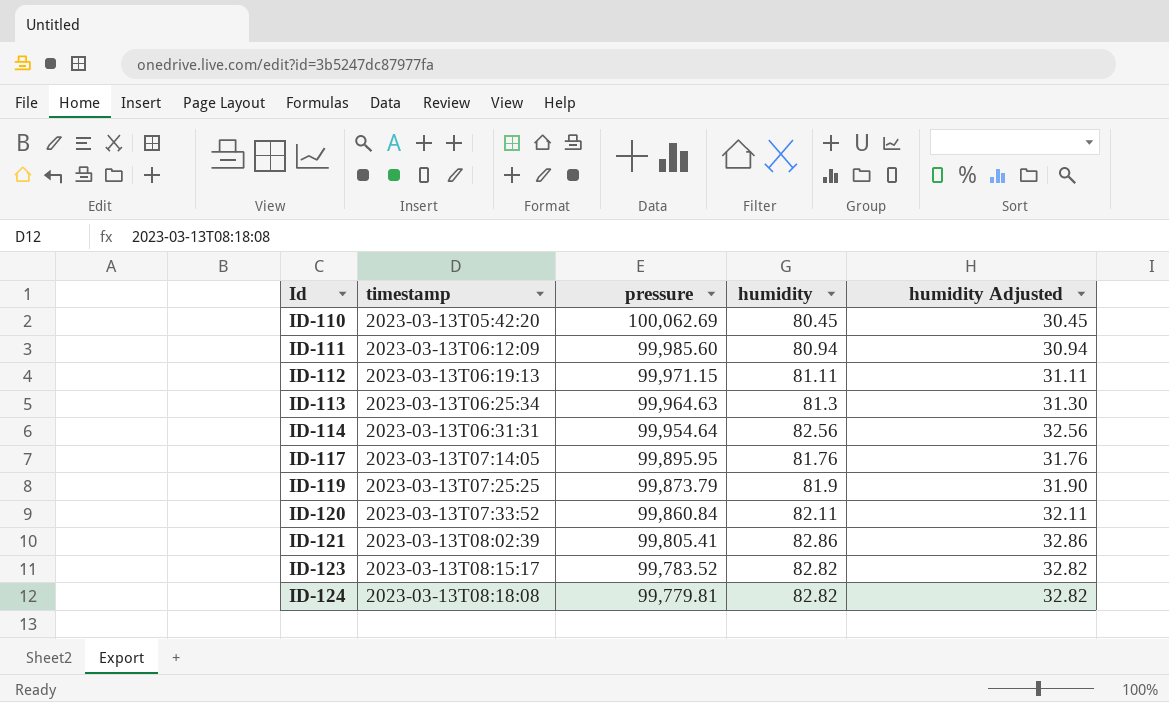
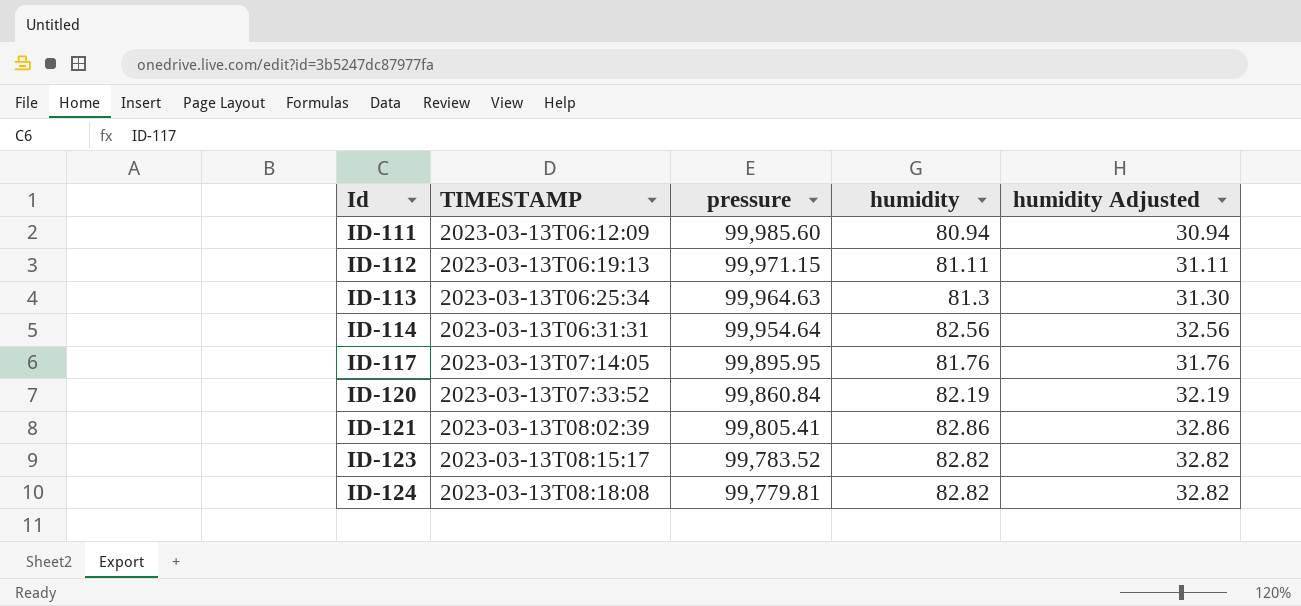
column name: timestamp -> TIMESTAMP
row ID-110: 2023-03-13T05:42:20 | 100,062.69 | 80.45 | 30.45 -> none
row ID-119: 2023-03-13T07:25:25 | 99,873.79 | 81.9 | 31.90 -> none
ID-120 | humidity: 82.11 -> 82.19
ID-120 | humidity Adjusted: 32.11 -> 32.19

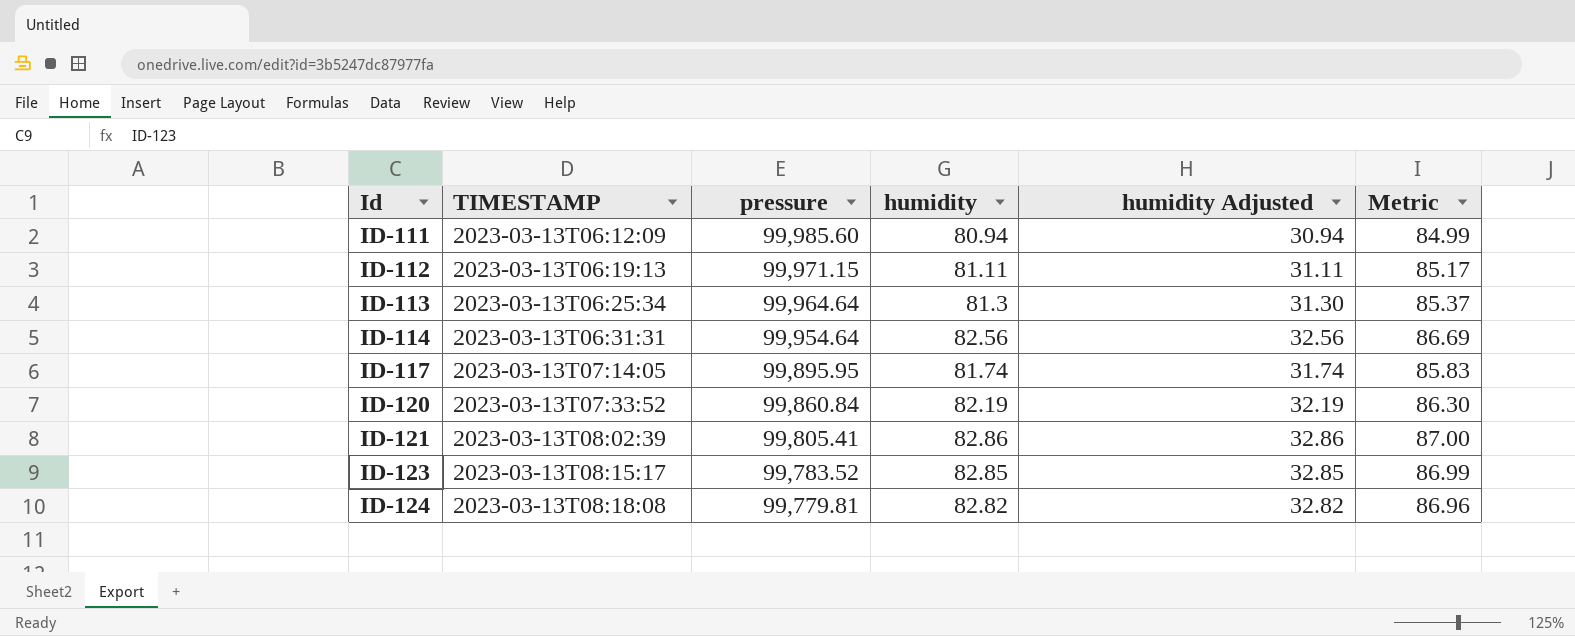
column Metric | formula: none -> [humidity] * 1.05
ID-113 | pressure: 99,964.63 -> 99,964.64
ID-117 | humidity: 81.76 -> 81.74
ID-117 | humidity Adjusted: 31.76 -> 31.74
ID-123 | humidity: 82.82 -> 82.85
ID-123 | humidity Adjusted: 32.82 -> 32.85

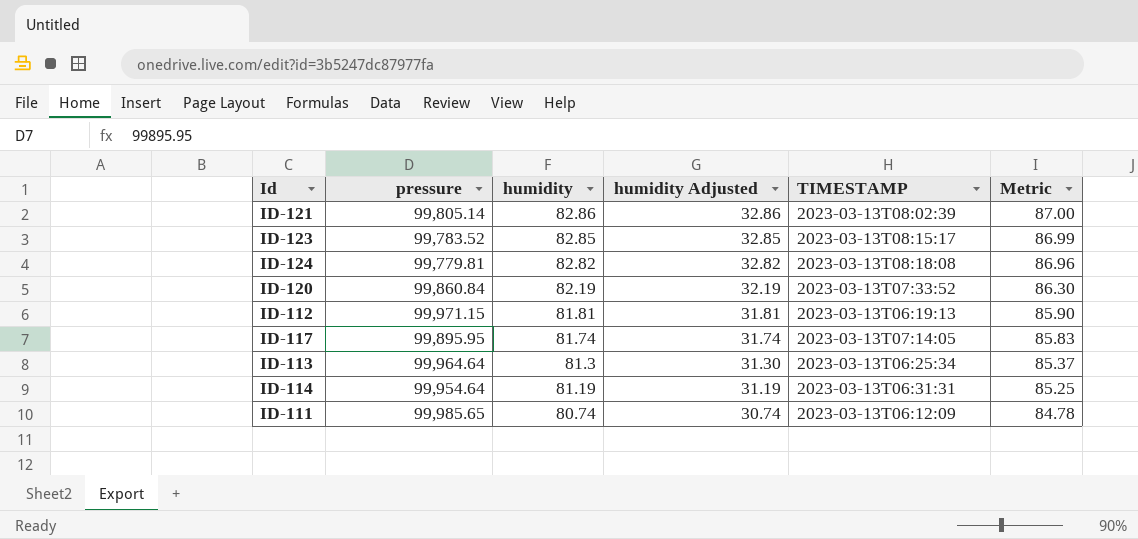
row order: Id ascending -> humidity descending
column TIMESTAMP | position: 2 -> 5
ID-121 | pressure: 99,805.41 -> 99,805.14
ID-112 | humidity: 81.11 -> 81.81
ID-112 | humidity Adjusted: 31.11 -> 31.81
ID-112 | Metric: 85.17 -> 85.90
ID-114 | humidity: 82.56 -> 81.19
ID-114 | humidity Adjusted: 32.56 -> 31.19
ID-114 | Metric: 86.69 -> 85.25
ID-111 | pressure: 99,985.60 -> 99,985.65
ID-111 | humidity: 80.94 -> 80.74
ID-111 | humidity Adjusted: 30.94 -> 30.74
ID-111 | Metric: 84.99 -> 84.78

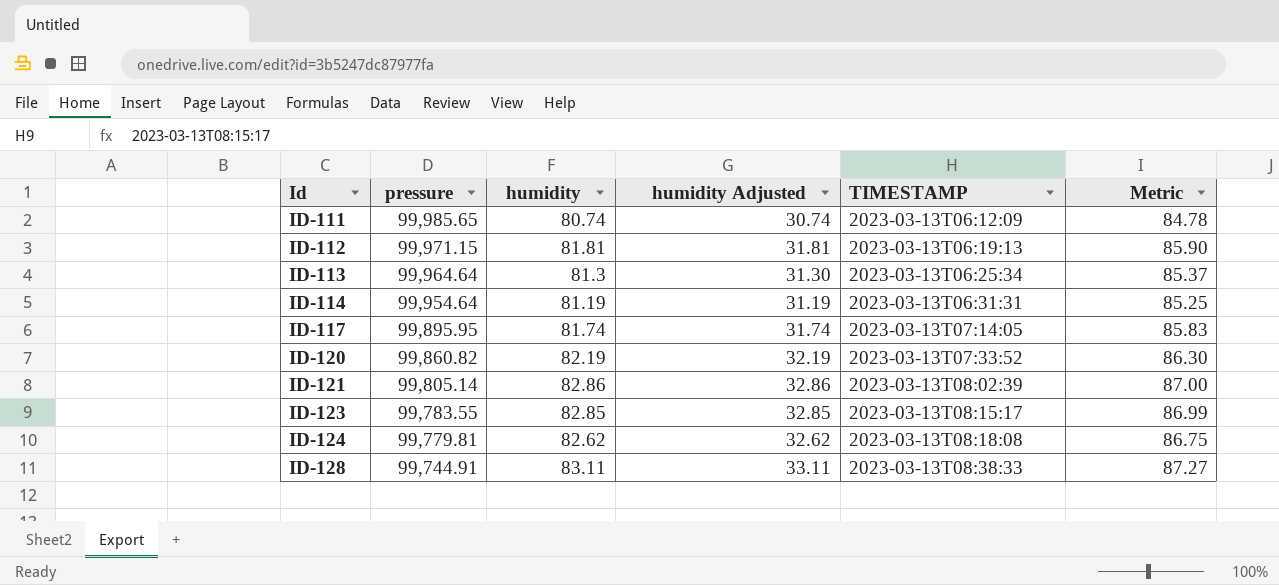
row order: humidity descending -> Id ascending
ID-120 | pressure: 99,860.84 -> 99,860.82
ID-123 | pressure: 99,783.52 -> 99,783.55
ID-124 | humidity: 82.82 -> 82.62
ID-124 | humidity Adjusted: 32.82 -> 32.62
ID-124 | Metric: 86.96 -> 86.75
row ID-128: none -> 99,744.91 | 83.11 | 33.11 | 2023-03-13T08:38:33 | 87.27

